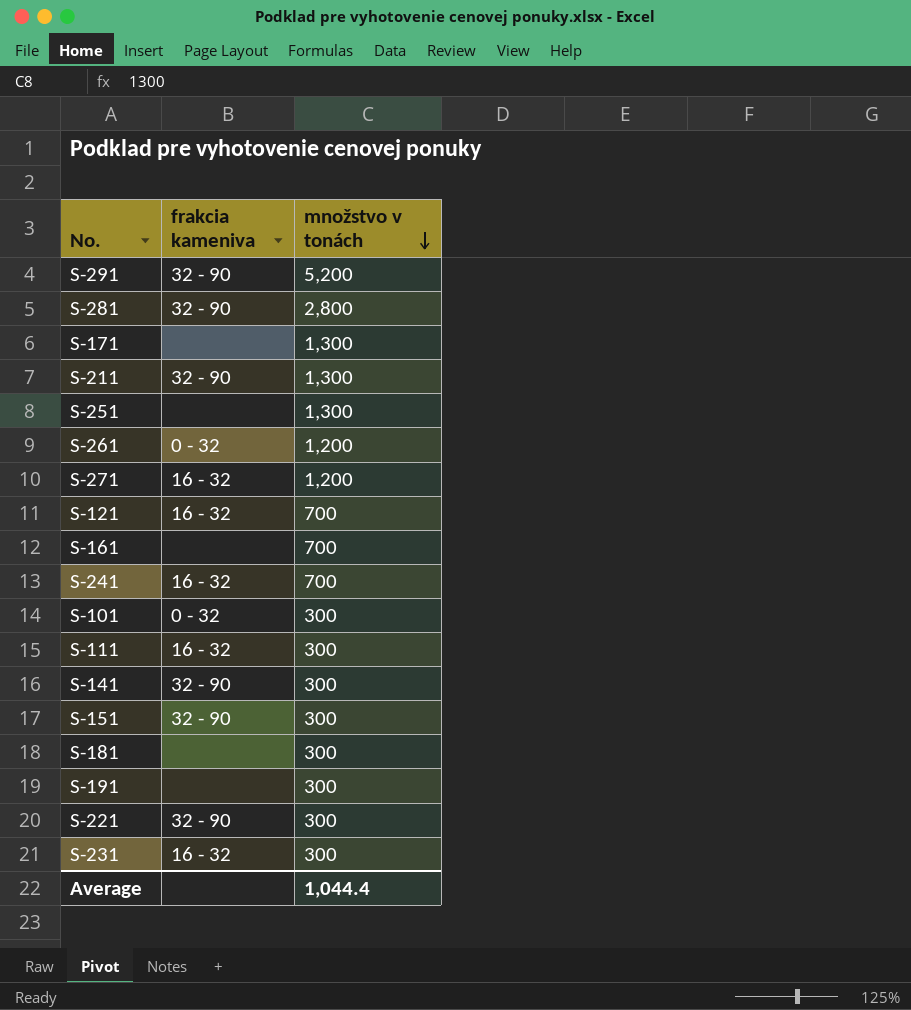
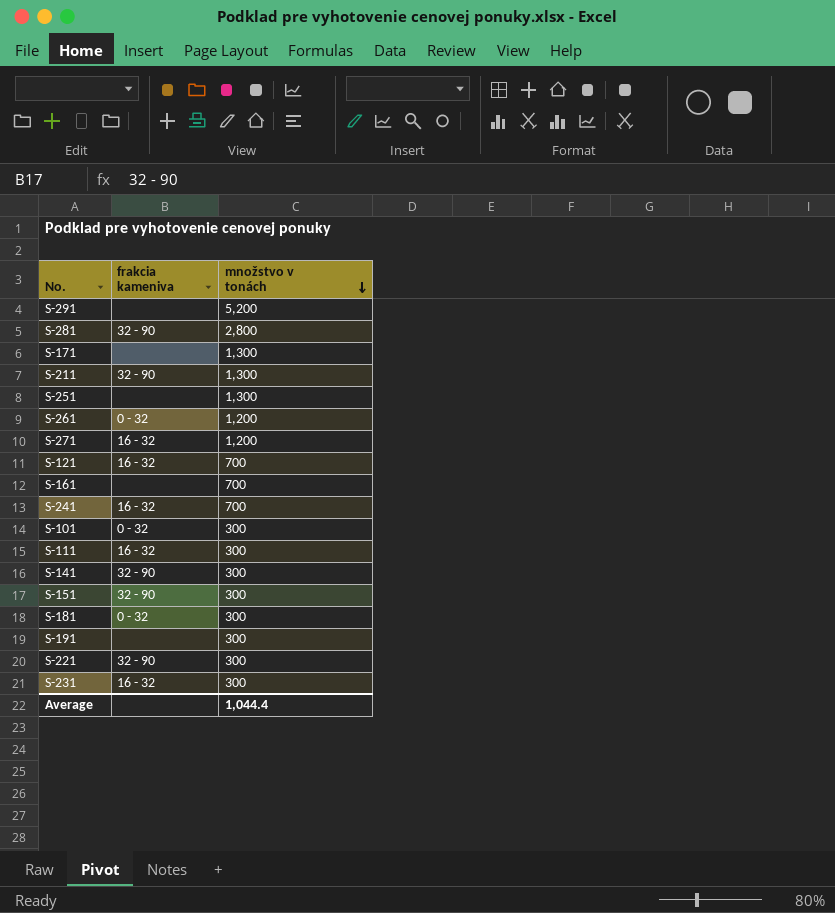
S-291 | frakcia kameniva: 32 - 90 -> none
S-181 | frakcia kameniva: none -> 0 - 32

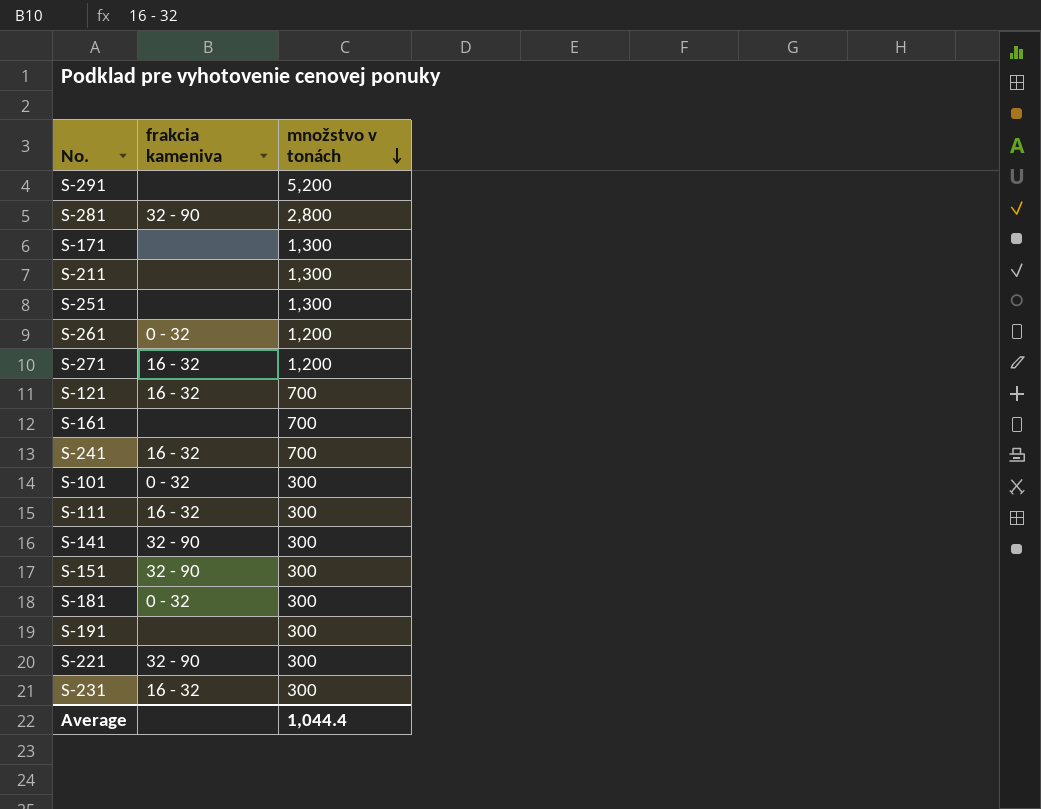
S-211 | frakcia kameniva: 32 - 90 -> none

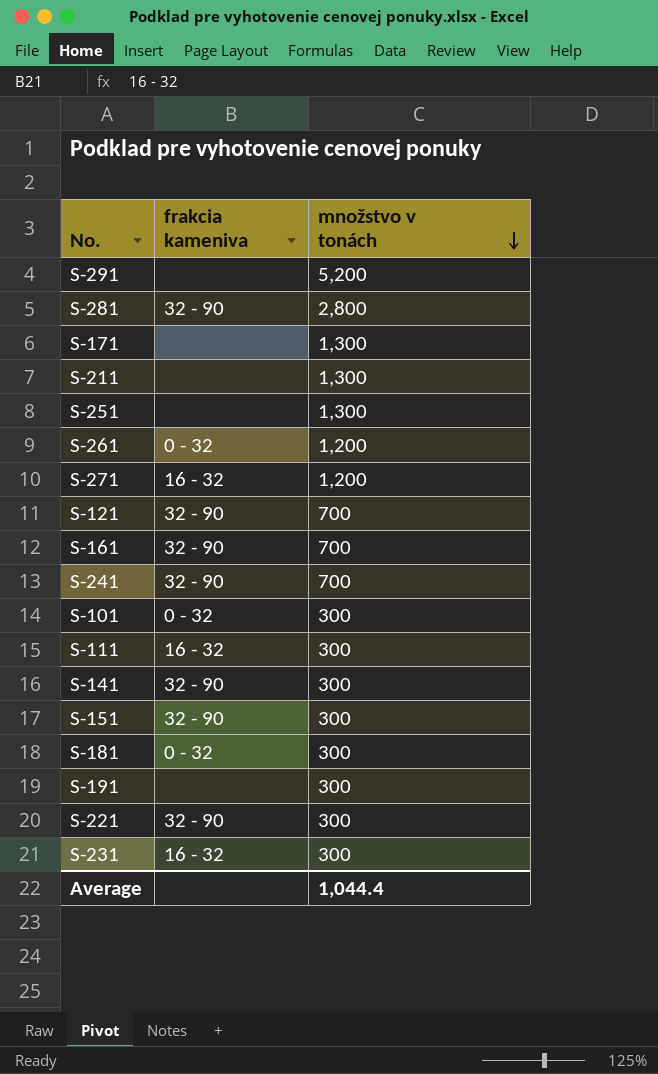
S-121 | frakcia kameniva: 16 - 32 -> 32 - 90
S-161 | frakcia kameniva: none -> 32 - 90
S-241 | frakcia kameniva: 16 - 32 -> 32 - 90

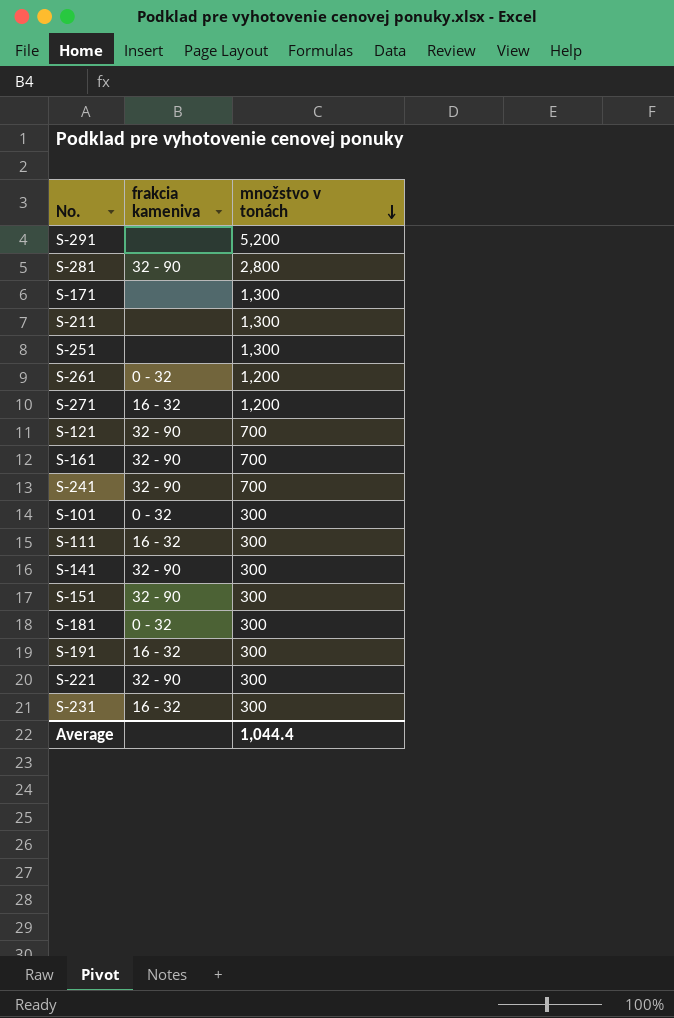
S-191 | frakcia kameniva: none -> 16 - 32

